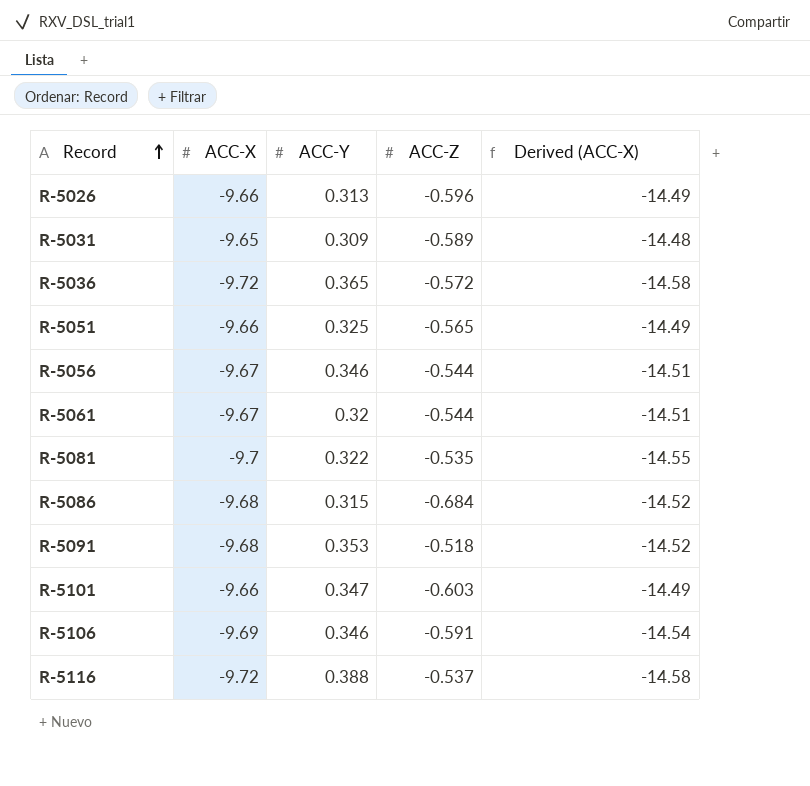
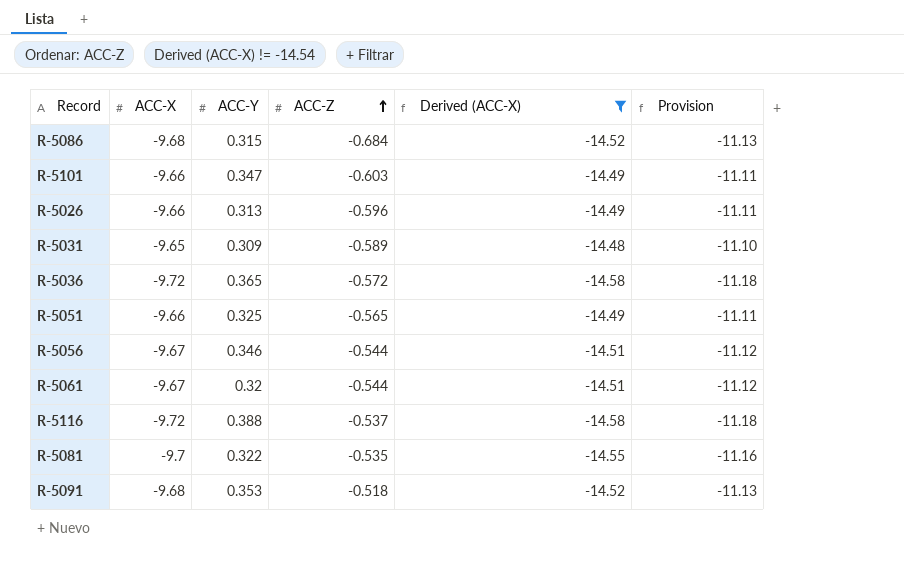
filter: none -> Derived (ACC-X) != -14.54
row order: Record ascending -> ACC-Z ascending
column Provision | formula: none -> [ACC-X] * 1.15

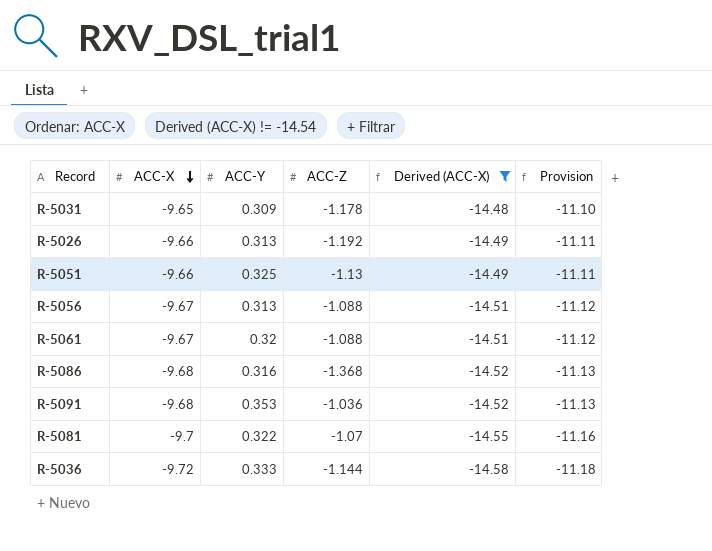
row order: ACC-Z ascending -> ACC-X descending
row R-5101: -9.66 | 0.347 | -0.603 | -14.49 | -11.11 -> none
row R-5116: -9.72 | 0.388 | -0.537 | -14.58 | -11.18 -> none
R-5031 | ACC-Z: -0.589 -> -1.178
R-5026 | ACC-Z: -0.596 -> -1.192
R-5051 | ACC-Z: -0.565 -> -1.13
R-5056 | ACC-Y: 0.346 -> 0.313
R-5056 | ACC-Z: -0.544 -> -1.088
R-5061 | ACC-Z: -0.544 -> -1.088
R-5086 | ACC-Y: 0.315 -> 0.316
R-5086 | ACC-Z: -0.684 -> -1.368
R-5091 | ACC-Z: -0.518 -> -1.036
R-5081 | ACC-Z: -0.535 -> -1.07
R-5036 | ACC-Y: 0.365 -> 0.333
R-5036 | ACC-Z: -0.572 -> -1.144

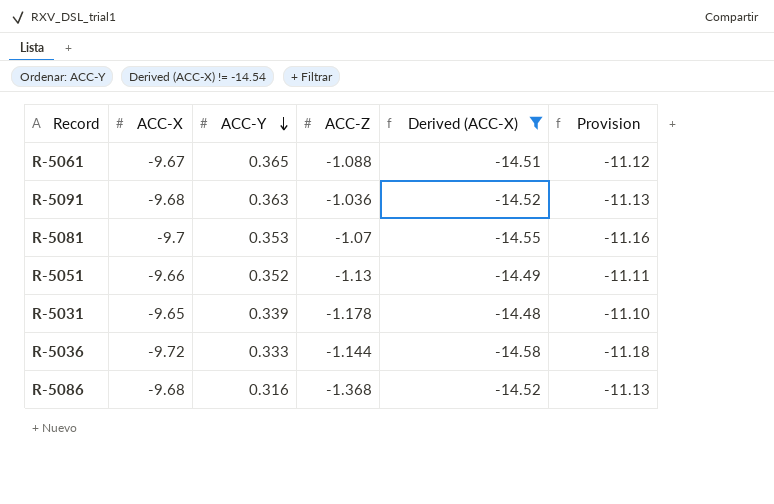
row order: ACC-X descending -> ACC-Y descending
row R-5026: -9.66 | 0.313 | -1.192 | -14.49 | -11.11 -> none
row R-5056: -9.67 | 0.313 | -1.088 | -14.51 | -11.12 -> none
R-5061 | ACC-Y: 0.32 -> 0.365
R-5091 | ACC-Y: 0.353 -> 0.363
R-5081 | ACC-Y: 0.322 -> 0.353
R-5051 | ACC-Y: 0.325 -> 0.352
R-5031 | ACC-Y: 0.309 -> 0.339

